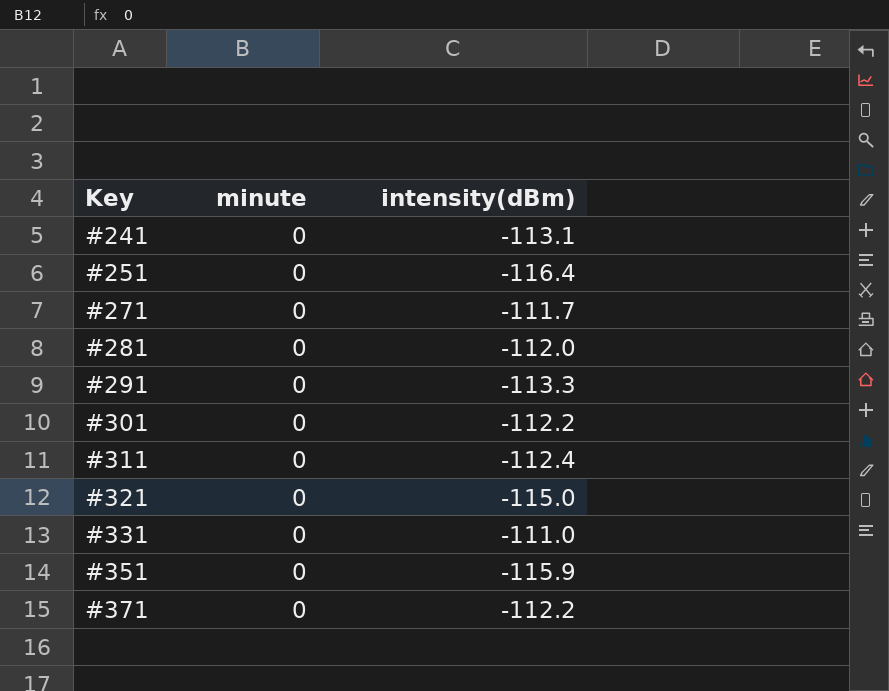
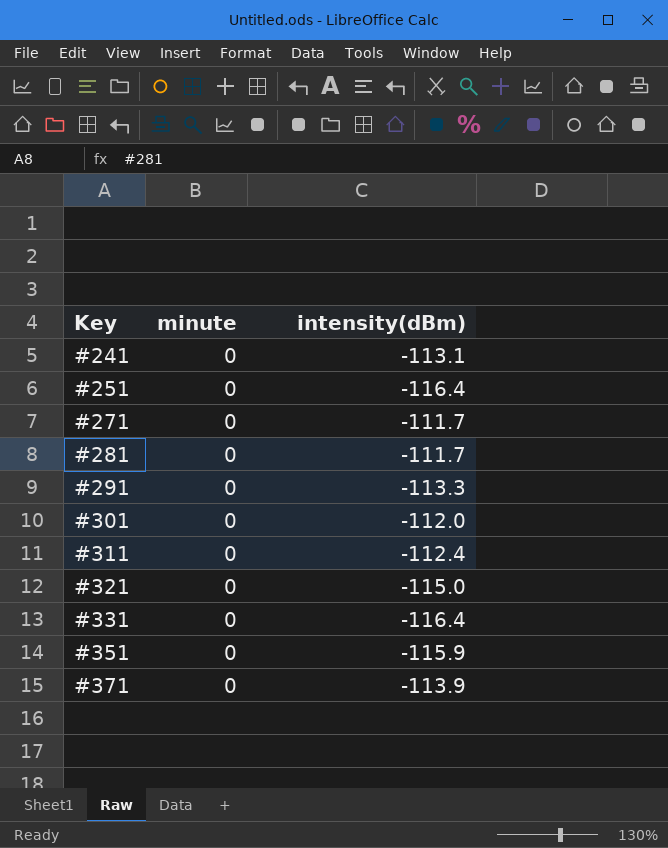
#281 | intensity(dBm): -112.0 -> -111.7
#301 | intensity(dBm): -112.2 -> -112.0
#331 | intensity(dBm): -111.0 -> -116.4
#371 | intensity(dBm): -112.2 -> -113.9

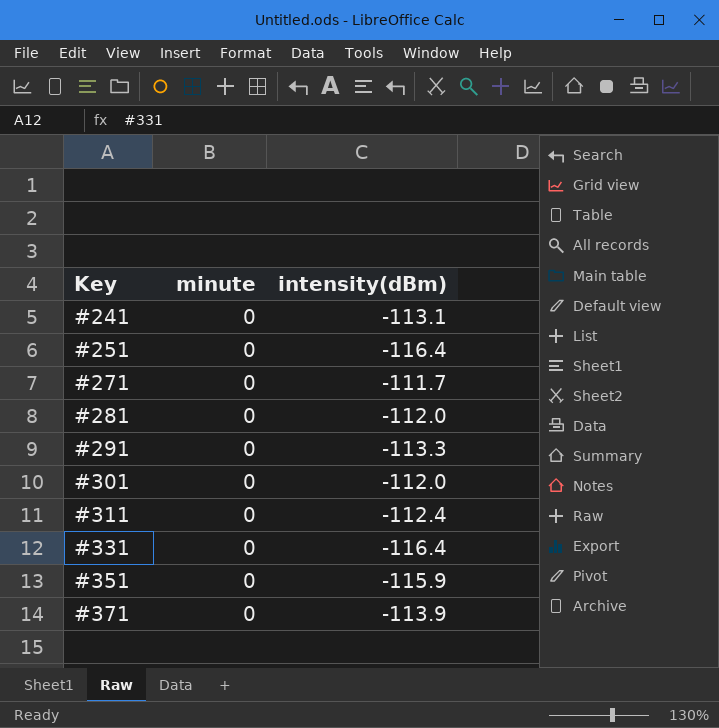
row #321: 0 | -115.0 -> none
#281 | intensity(dBm): -111.7 -> -112.0

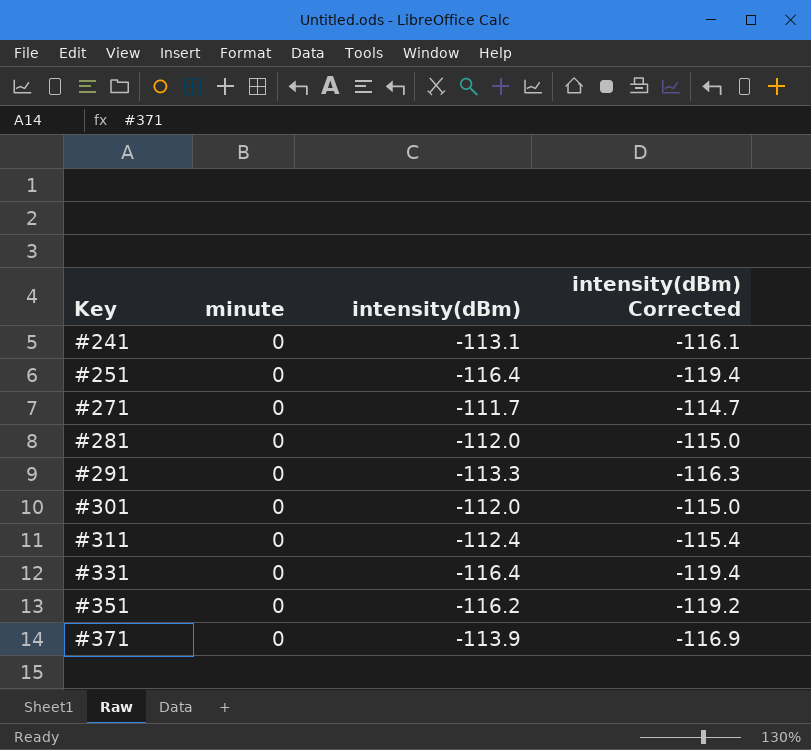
column intensity(dBm) Corrected | formula: none -> [intensity(dBm)] - 3
#351 | intensity(dBm): -115.9 -> -116.2

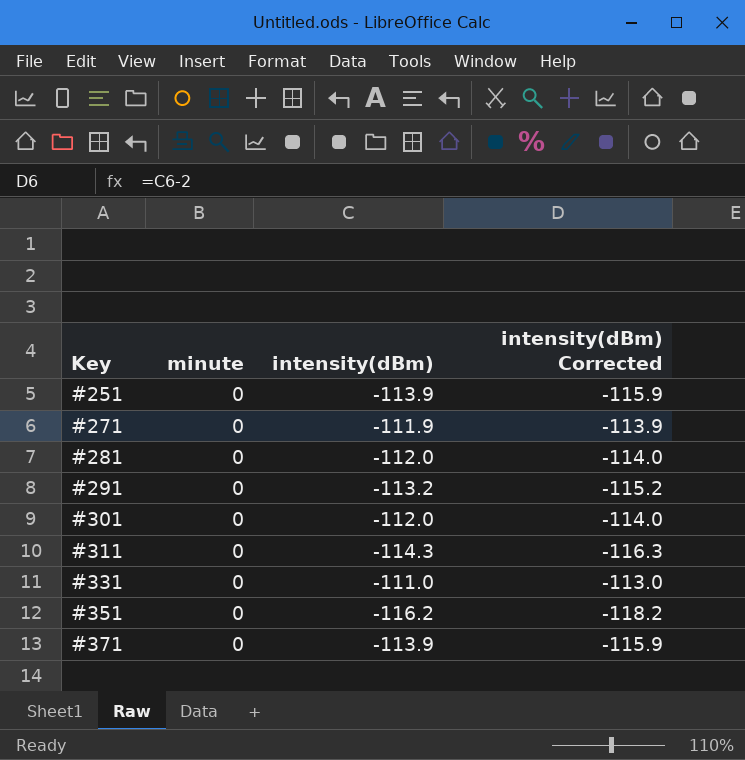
column intensity(dBm) Corrected | formula: [intensity(dBm)] - 3 -> [intensity(dBm)] - 2
row #241: 0 | -113.1 | -116.1 -> none
#251 | intensity(dBm): -116.4 -> -113.9
#271 | intensity(dBm): -111.7 -> -111.9
#291 | intensity(dBm): -113.3 -> -113.2
#311 | intensity(dBm): -112.4 -> -114.3
#331 | intensity(dBm): -116.4 -> -111.0

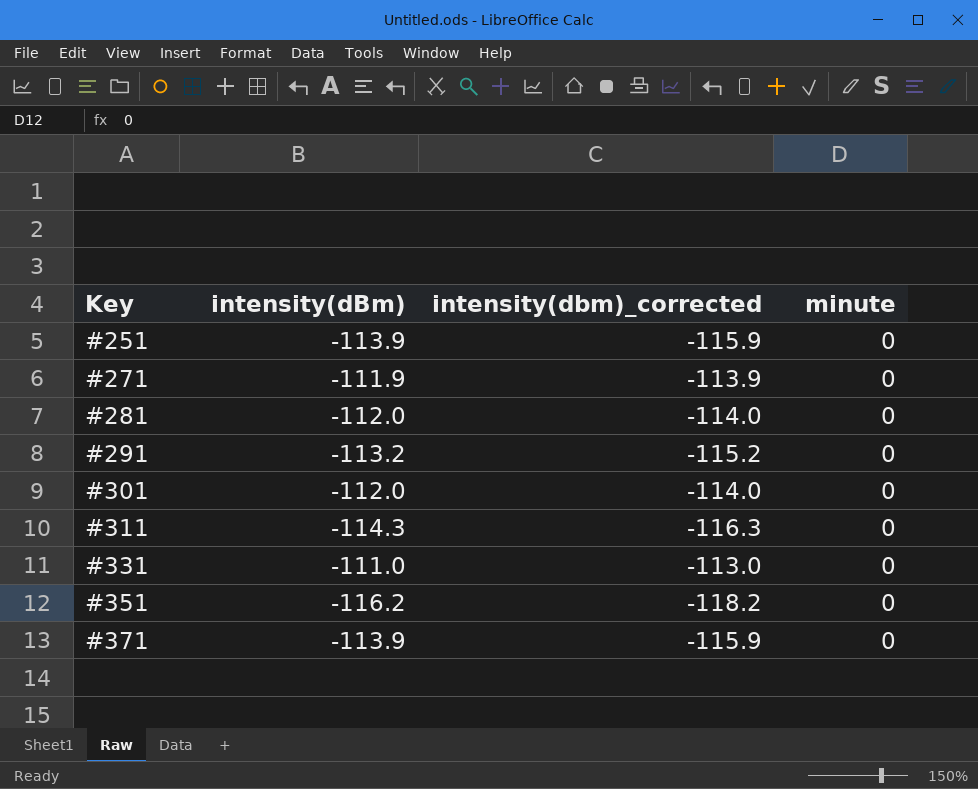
column name: intensity(dBm) Corrected -> intensity(dbm)_corrected
column minute | position: 2 -> 4

